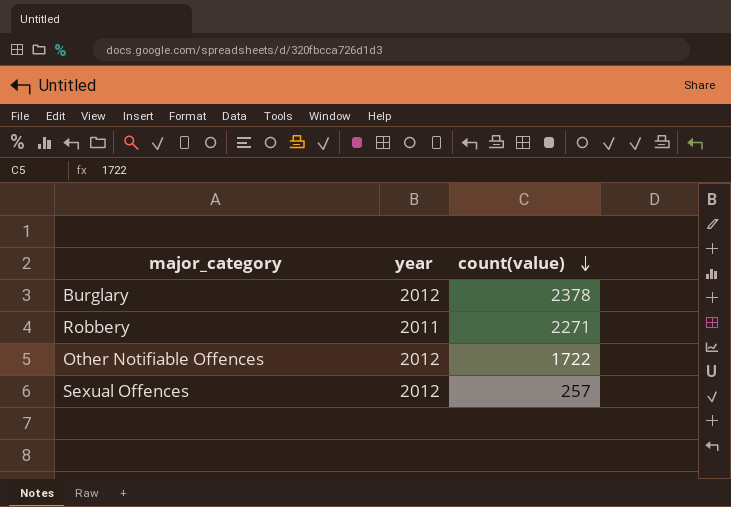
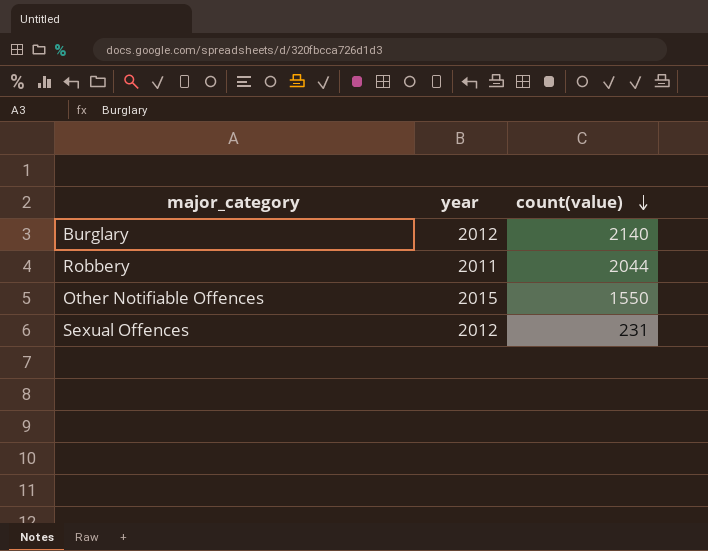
Burglary | count(value): 2378 -> 2140
Robbery | count(value): 2271 -> 2044
Other Notifiable Offences | year: 2012 -> 2015
Other Notifiable Offences | count(value): 1722 -> 1550
Sexual Offences | count(value): 257 -> 231

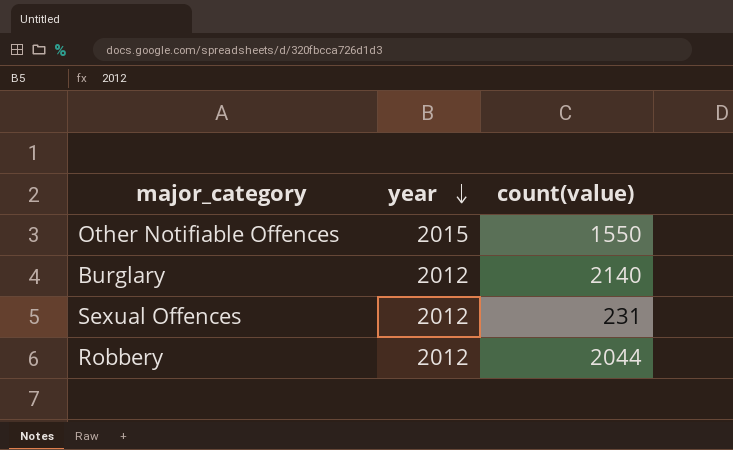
row order: count(value) descending -> year descending
Robbery | year: 2011 -> 2012

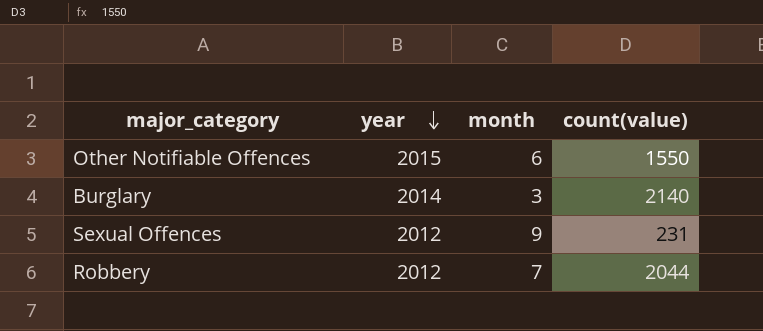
column month | position: none -> 3
Burglary | year: 2012 -> 2014

